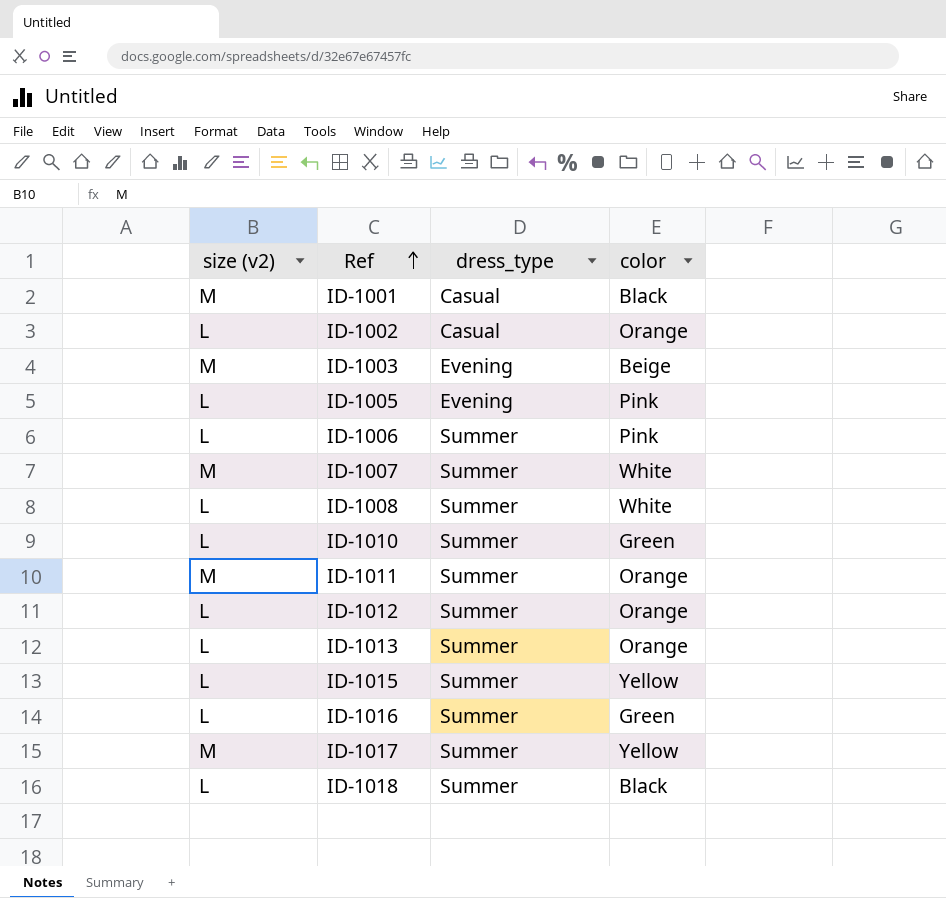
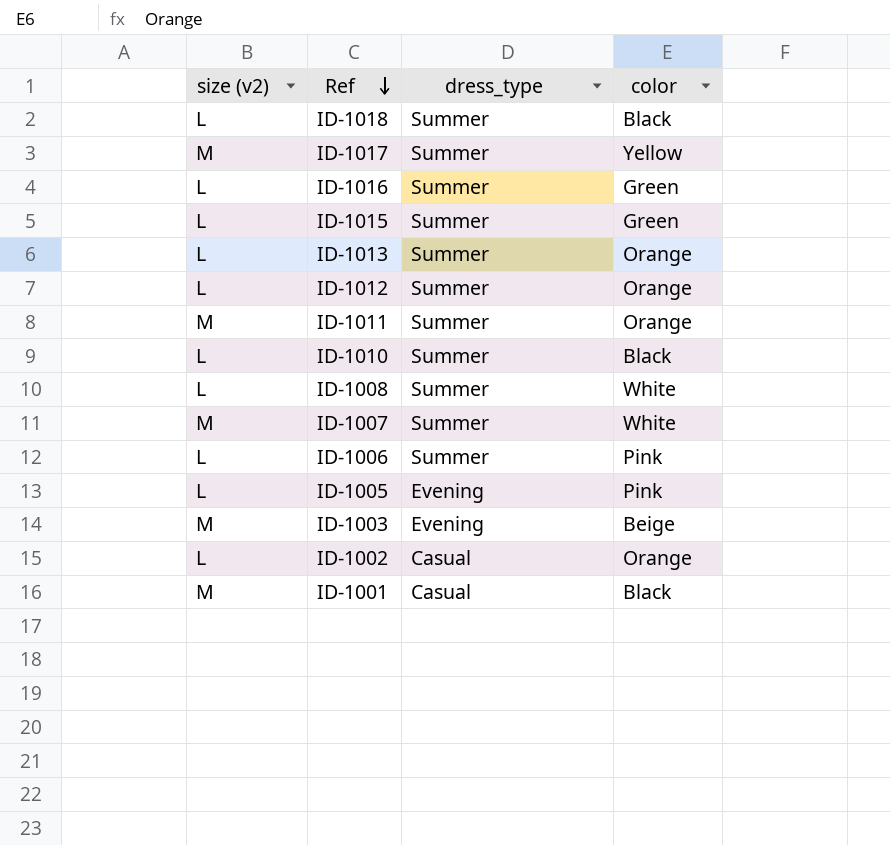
row order: Ref ascending -> Ref descending
ID-1015 | color: Yellow -> Green
ID-1010 | color: Green -> Black

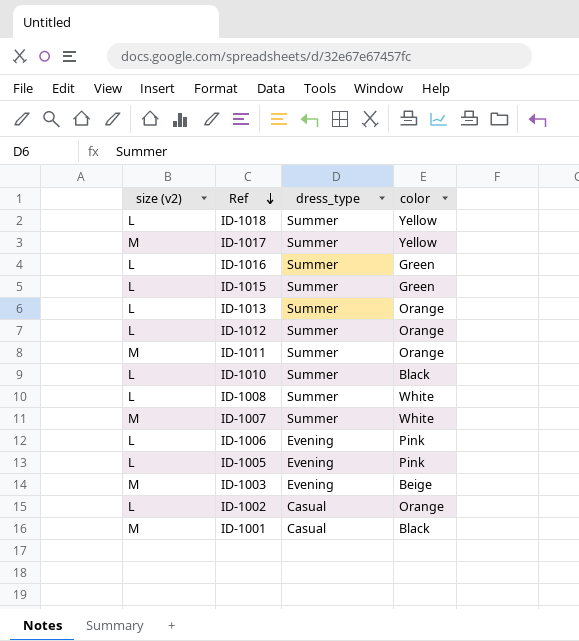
ID-1018 | color: Black -> Yellow
ID-1006 | dress_type: Summer -> Evening

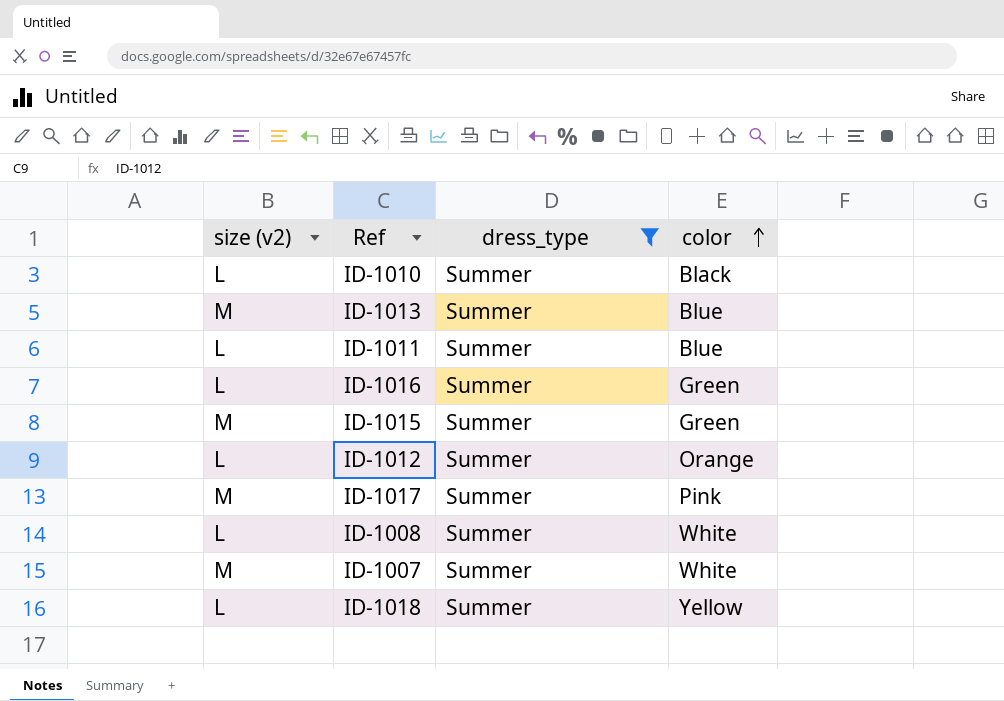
filter: none -> dress_type = Summer
row order: Ref descending -> color ascending
ID-1013 | size (v2): L -> M
ID-1013 | color: Orange -> Blue
ID-1011 | size (v2): M -> L
ID-1011 | color: Orange -> Blue
ID-1015 | size (v2): L -> M
ID-1017 | color: Yellow -> Pink

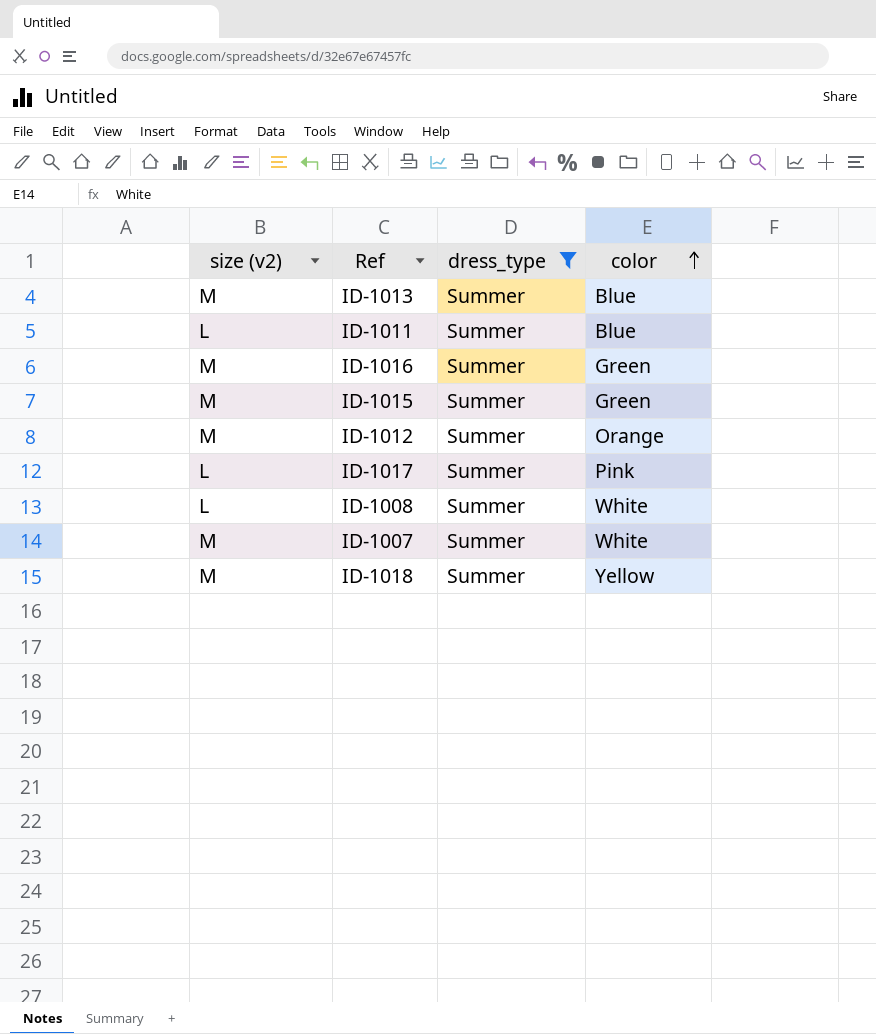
row ID-1010: L | Summer | Black -> none
ID-1016 | size (v2): L -> M
ID-1012 | size (v2): L -> M
ID-1017 | size (v2): M -> L
ID-1018 | size (v2): L -> M

